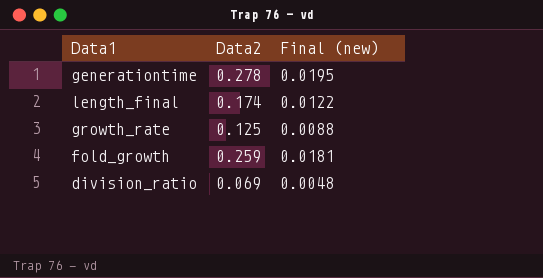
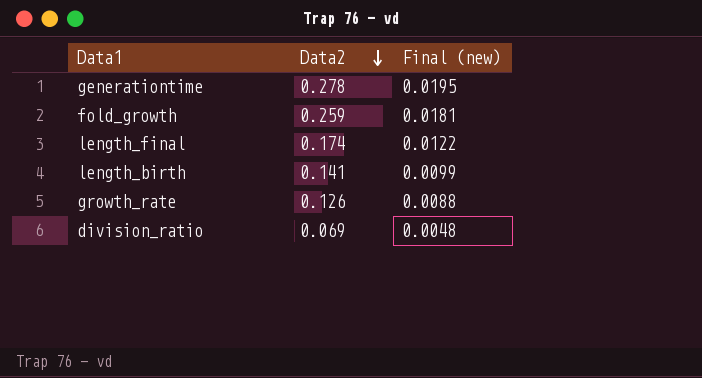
row order: none -> Data2 descending
row length_birth: none -> 0.141 | 0.0099
growth_rate | Data2: 0.125 -> 0.126

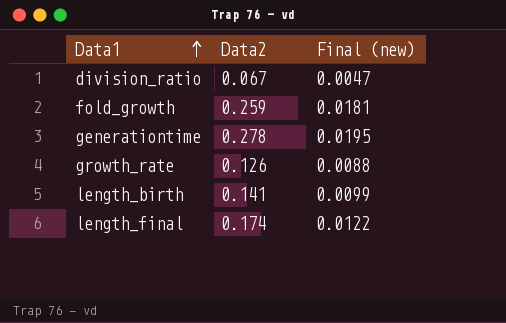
row order: Data2 descending -> Data1 ascending
division_ratio | Data2: 0.069 -> 0.067
division_ratio | Final (new): 0.0048 -> 0.0047

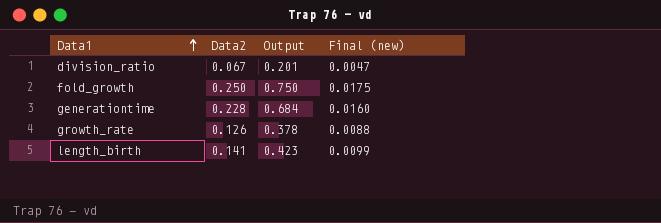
column Output | formula: none -> [Data2] * 3
row length_final: 0.174 | 0.0122 -> none
fold_growth | Data2: 0.259 -> 0.250
fold_growth | Final (new): 0.0181 -> 0.0175
generationtime | Data2: 0.278 -> 0.228
generationtime | Final (new): 0.0195 -> 0.0160

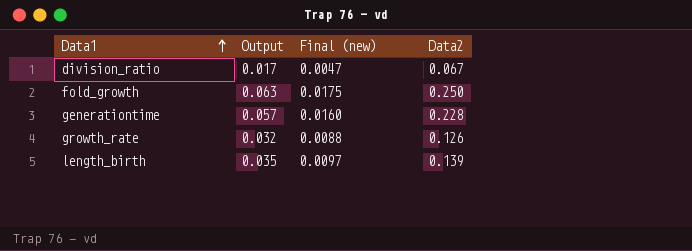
column Output | formula: [Data2] * 3 -> [Data2] * 0.25
column Data2 | position: 2 -> 4
length_birth | Final (new): 0.0099 -> 0.0097
length_birth | Data2: 0.141 -> 0.139

